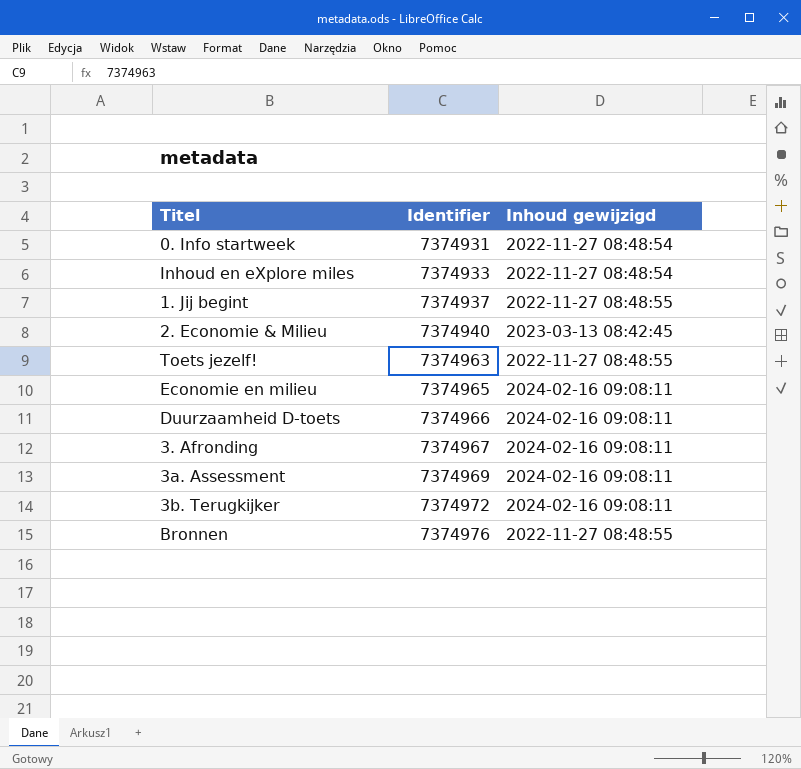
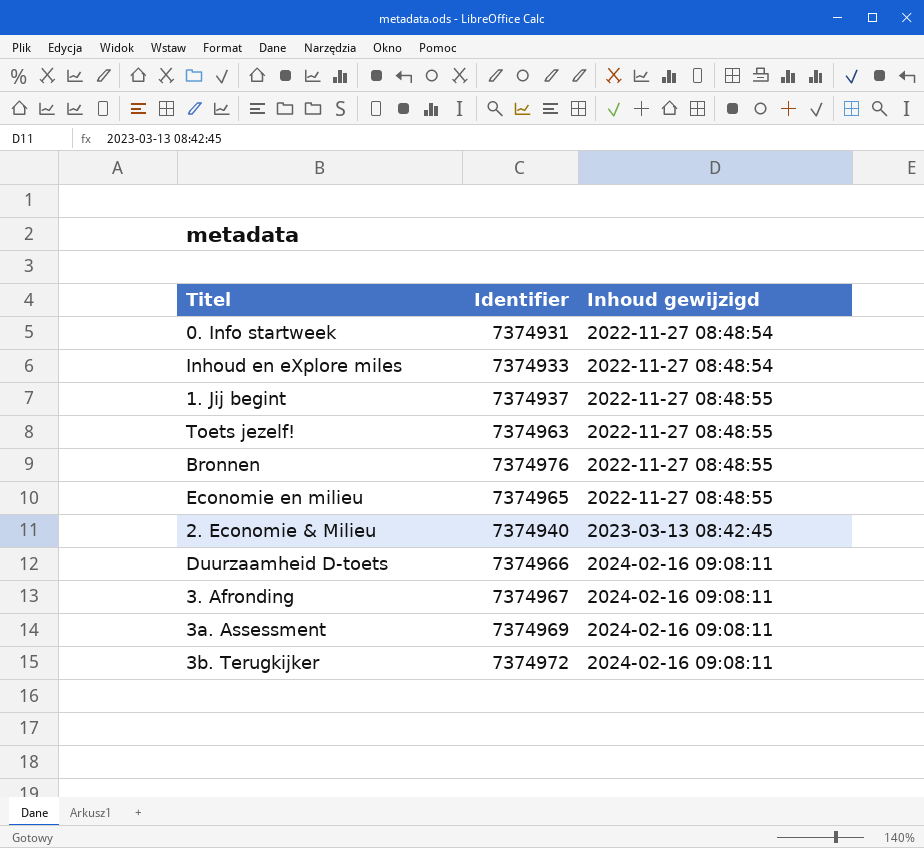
row order: Identifier ascending -> Inhoud gewijzigd ascending
Economie en milieu | Inhoud gewijzigd: 2024-02-16 09:08:11 -> 2022-11-27 08:48:55

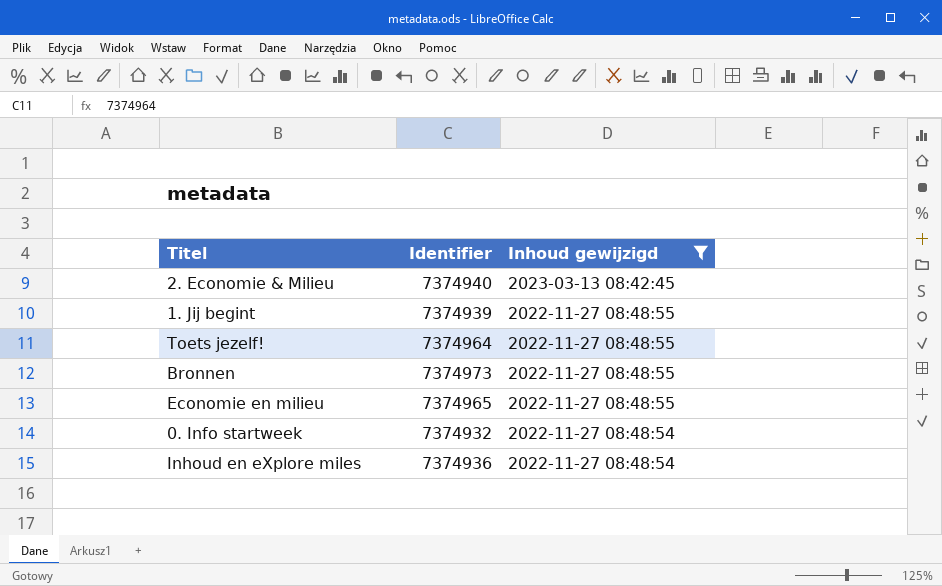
filter: none -> Inhoud gewijzigd != 2024-02-16 09:08:11
row order: Inhoud gewijzigd ascending -> Inhoud gewijzigd descending
1. Jij begint | Identifier: 7374937 -> 7374939
Toets jezelf! | Identifier: 7374963 -> 7374964
Bronnen | Identifier: 7374976 -> 7374973
0. Info startweek | Identifier: 7374931 -> 7374932
Inhoud en eXplore miles | Identifier: 7374933 -> 7374936

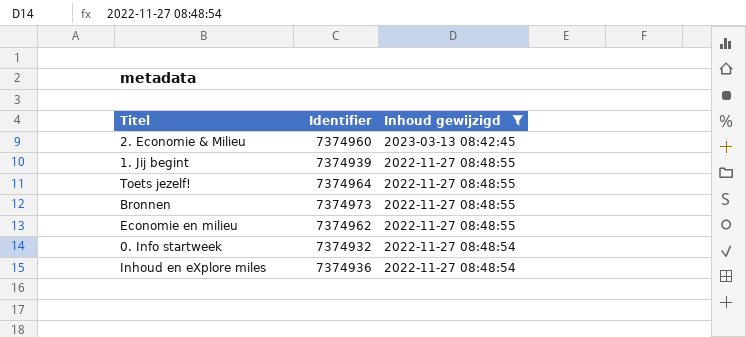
2. Economie & Milieu | Identifier: 7374940 -> 7374960
Economie en milieu | Identifier: 7374965 -> 7374962

